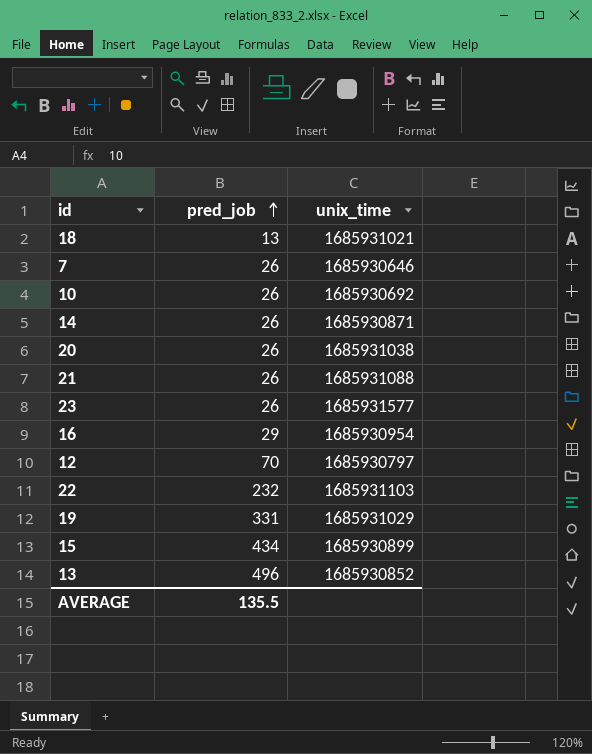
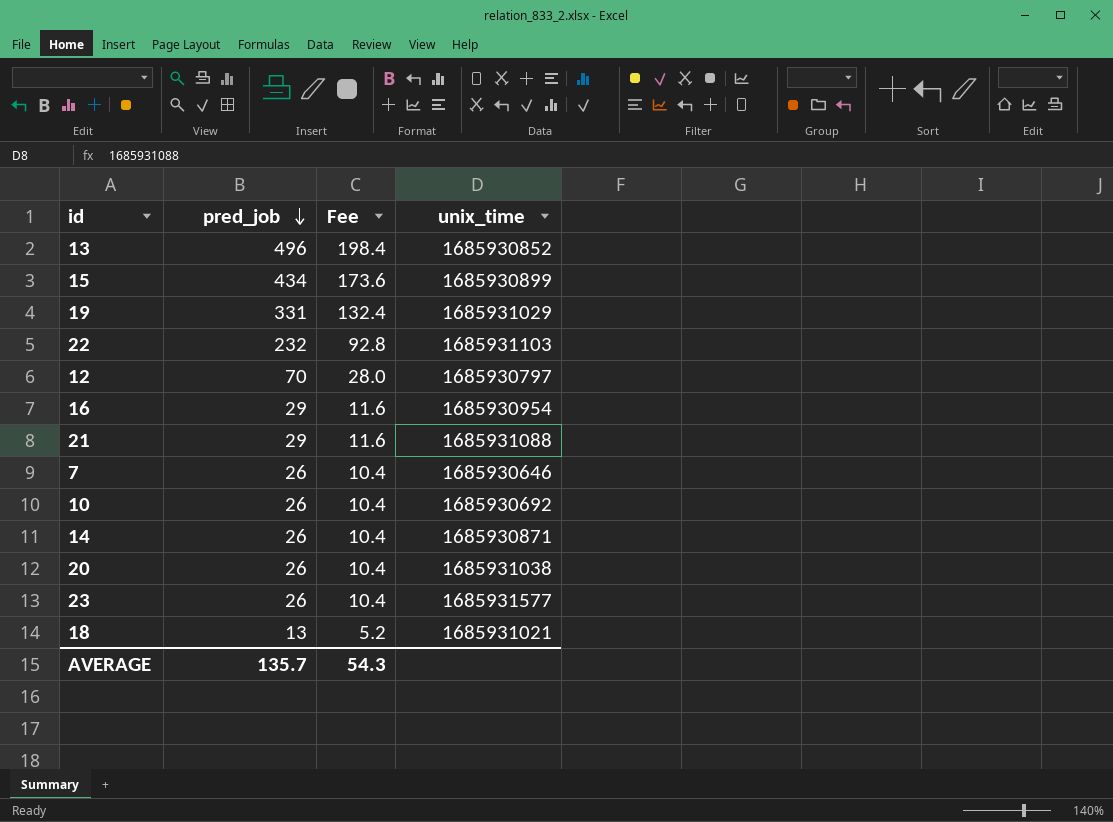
row order: pred_job ascending -> pred_job descending
column Fee | formula: none -> [pred_job] * 0.4
21 | pred_job: 26 -> 29
AVERAGE | pred_job: 135.5 -> 135.7

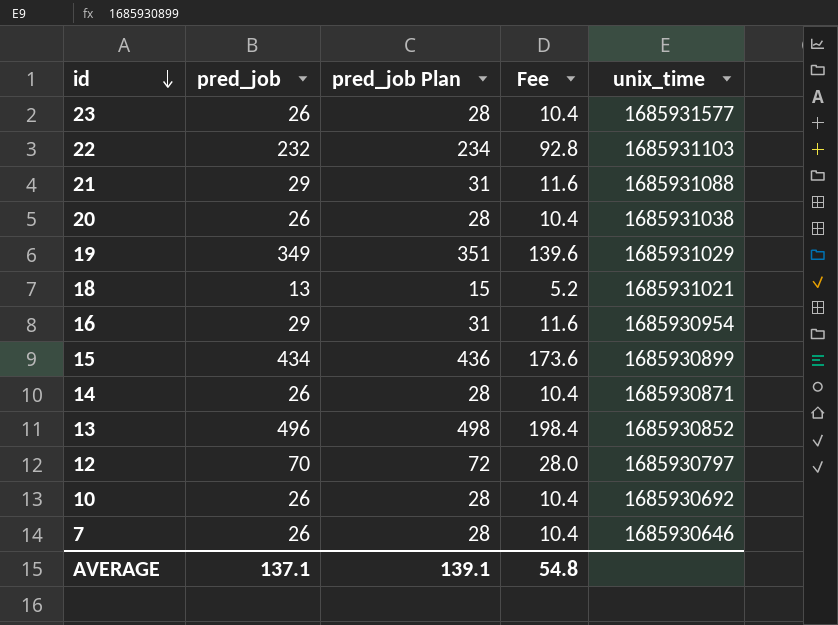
row order: pred_job descending -> id descending
column pred_job Plan | formula: none -> [pred_job] + 2
19 | pred_job: 331 -> 349
19 | Fee: 132.4 -> 139.6
AVERAGE | pred_job: 135.7 -> 137.1
AVERAGE | Fee: 54.3 -> 54.8

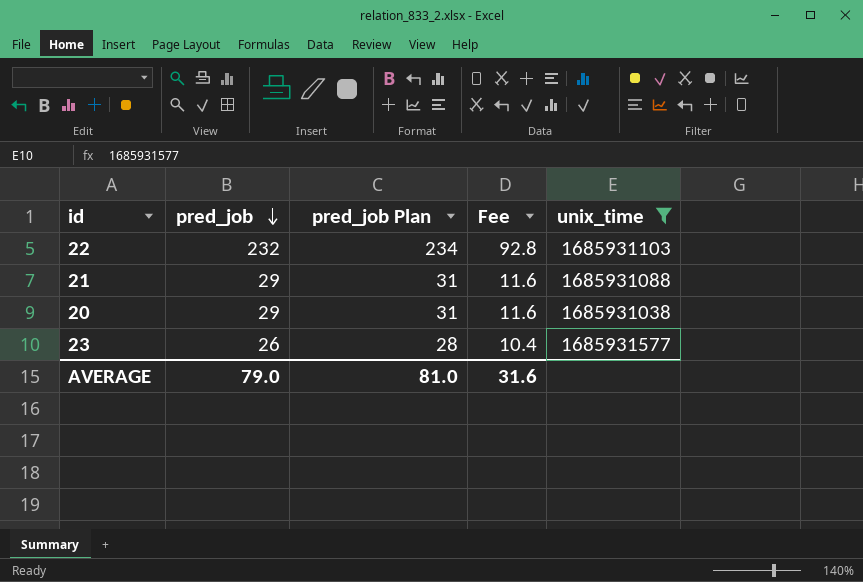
filter: none -> unix_time >= 1685931038
row order: id descending -> pred_job descending
20 | pred_job: 26 -> 29
20 | pred_job Plan: 28 -> 31
20 | Fee: 10.4 -> 11.6
AVERAGE | pred_job: 137.1 -> 79.0
AVERAGE | pred_job Plan: 139.1 -> 81.0
AVERAGE | Fee: 54.8 -> 31.6

